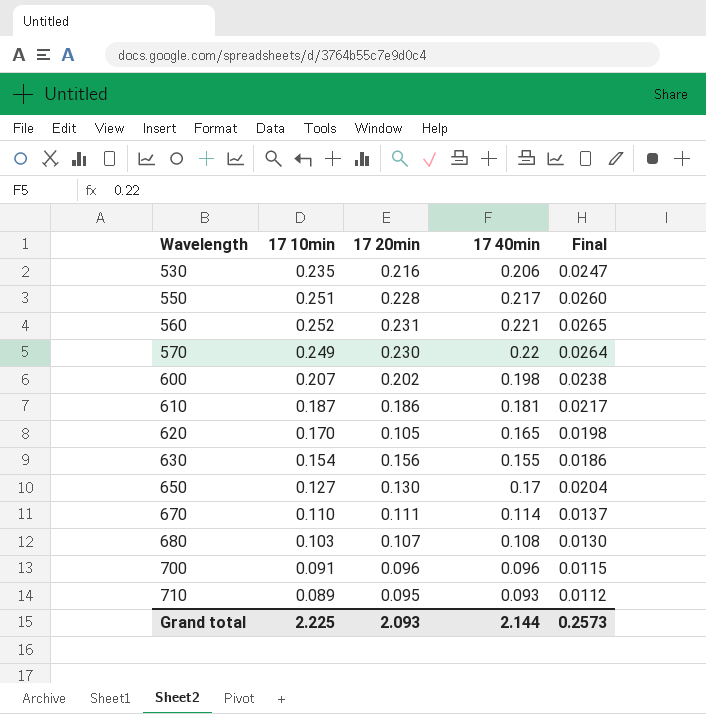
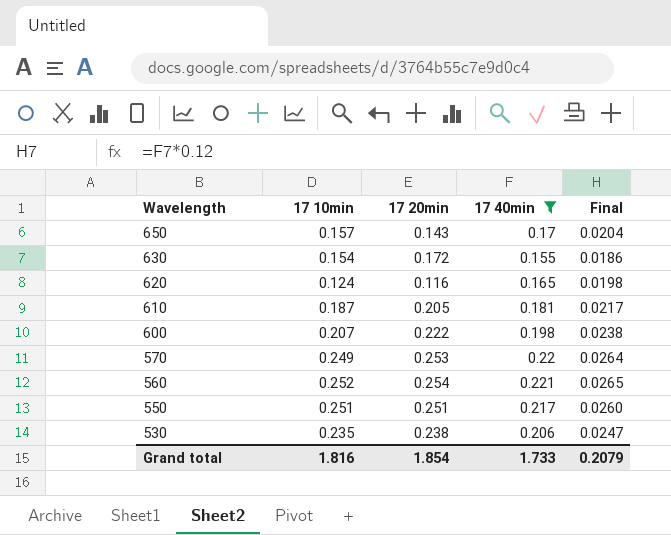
filter: none -> 17 40min >= 0.155
row order: Wavelength ascending -> Wavelength descending
650 | 17 10min: 0.127 -> 0.157
650 | 17 20min: 0.130 -> 0.143
630 | 17 20min: 0.156 -> 0.172
620 | 17 10min: 0.170 -> 0.124
620 | 17 20min: 0.105 -> 0.116
610 | 17 20min: 0.186 -> 0.205
600 | 17 20min: 0.202 -> 0.222
570 | 17 20min: 0.230 -> 0.253
560 | 17 20min: 0.231 -> 0.254
550 | 17 20min: 0.228 -> 0.251
530 | 17 20min: 0.216 -> 0.238
Grand total | 17 10min: 2.225 -> 1.816
Grand total | 17 20min: 2.093 -> 1.854
Grand total | 17 40min: 2.144 -> 1.733
Grand total | Final: 0.2573 -> 0.2079

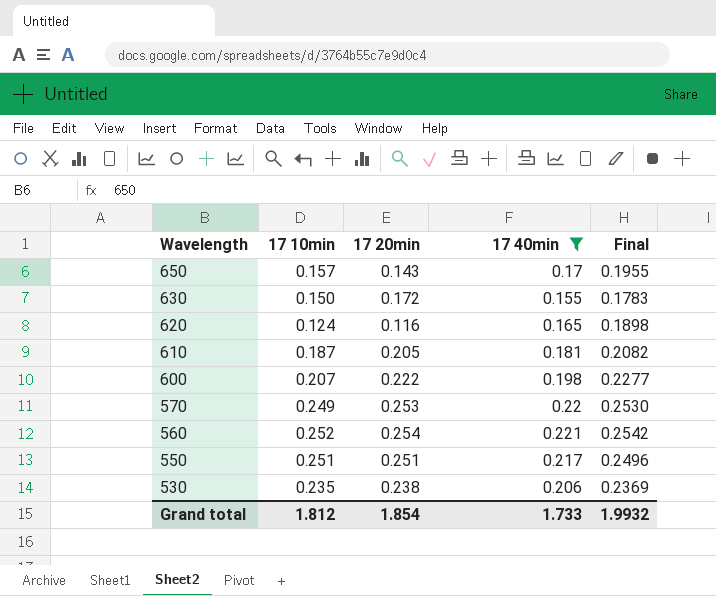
column Final | formula: [17 40min] * 0.12 -> [17 40min] * 1.15
630 | 17 10min: 0.154 -> 0.150
Grand total | 17 10min: 1.816 -> 1.812
Grand total | Final: 0.2079 -> 1.9932

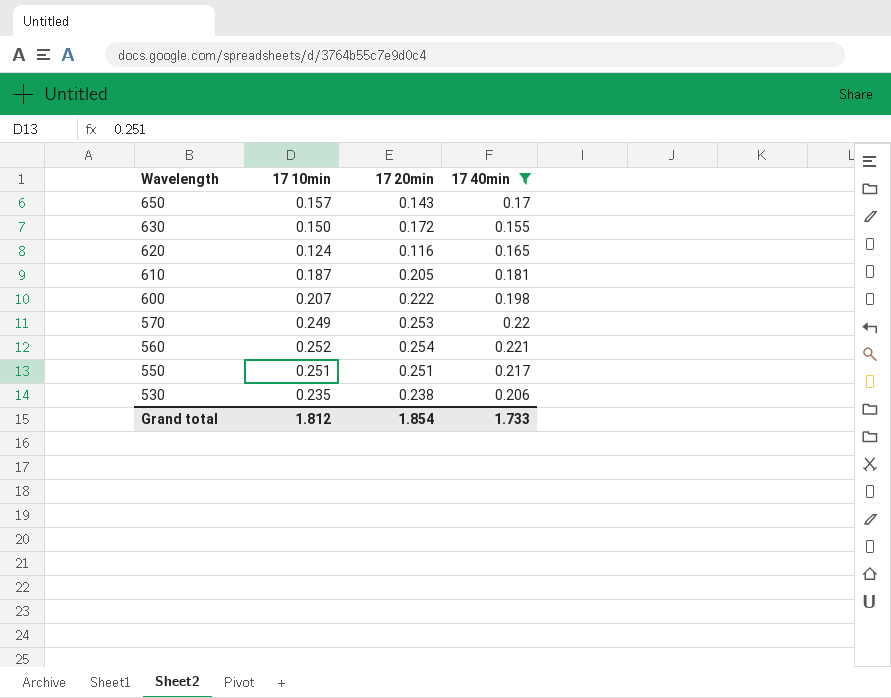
column Final | formula: [17 40min] * 1.15 -> none

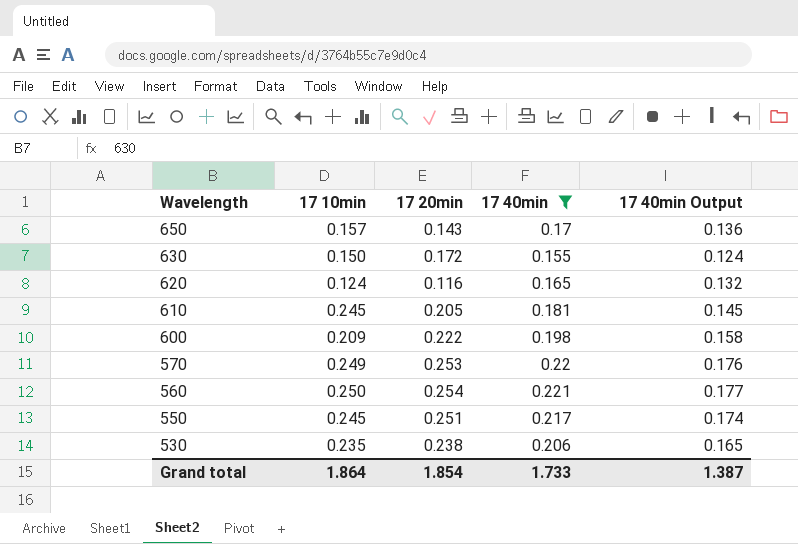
column 17 40min Output | formula: none -> [17 40min] * 0.8
610 | 17 10min: 0.187 -> 0.245
600 | 17 10min: 0.207 -> 0.209
560 | 17 10min: 0.252 -> 0.250
550 | 17 10min: 0.251 -> 0.245
Grand total | 17 10min: 1.812 -> 1.864

